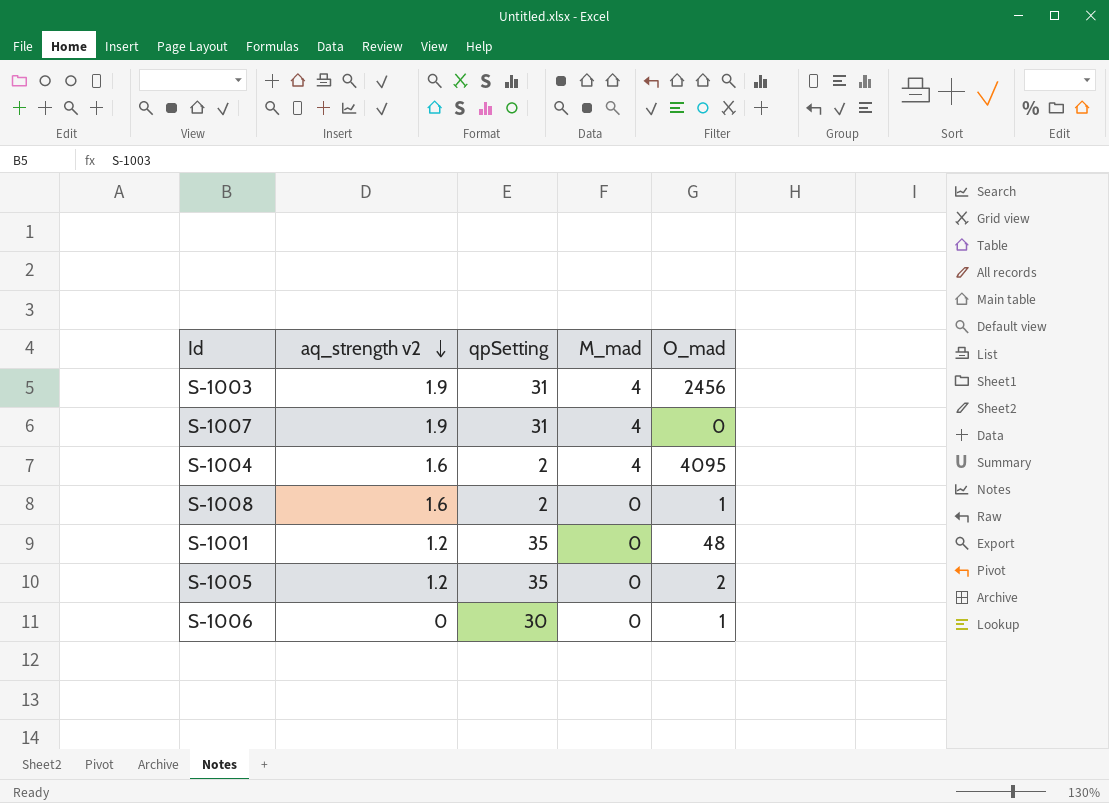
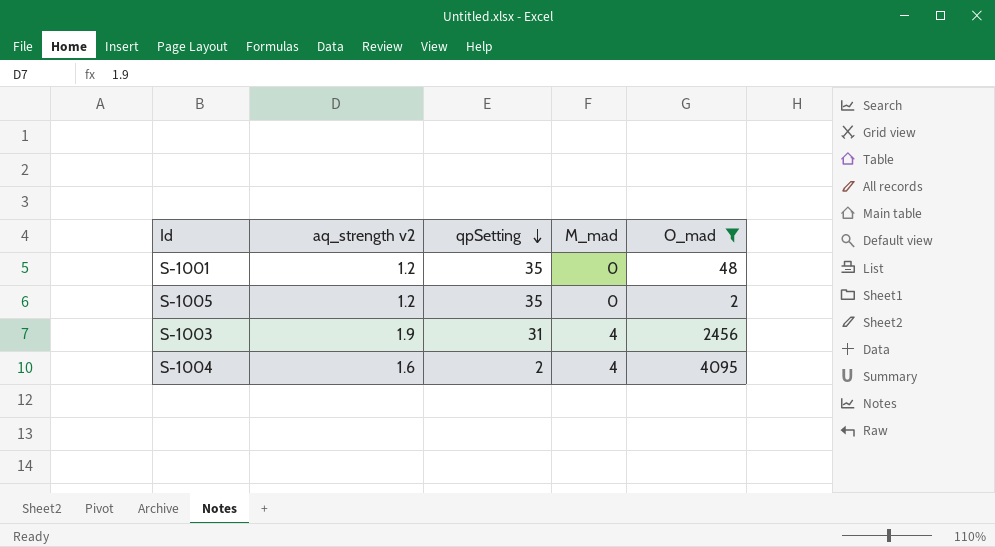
filter: none -> O_mad >= 2
row order: aq_strength v2 descending -> qpSetting descending

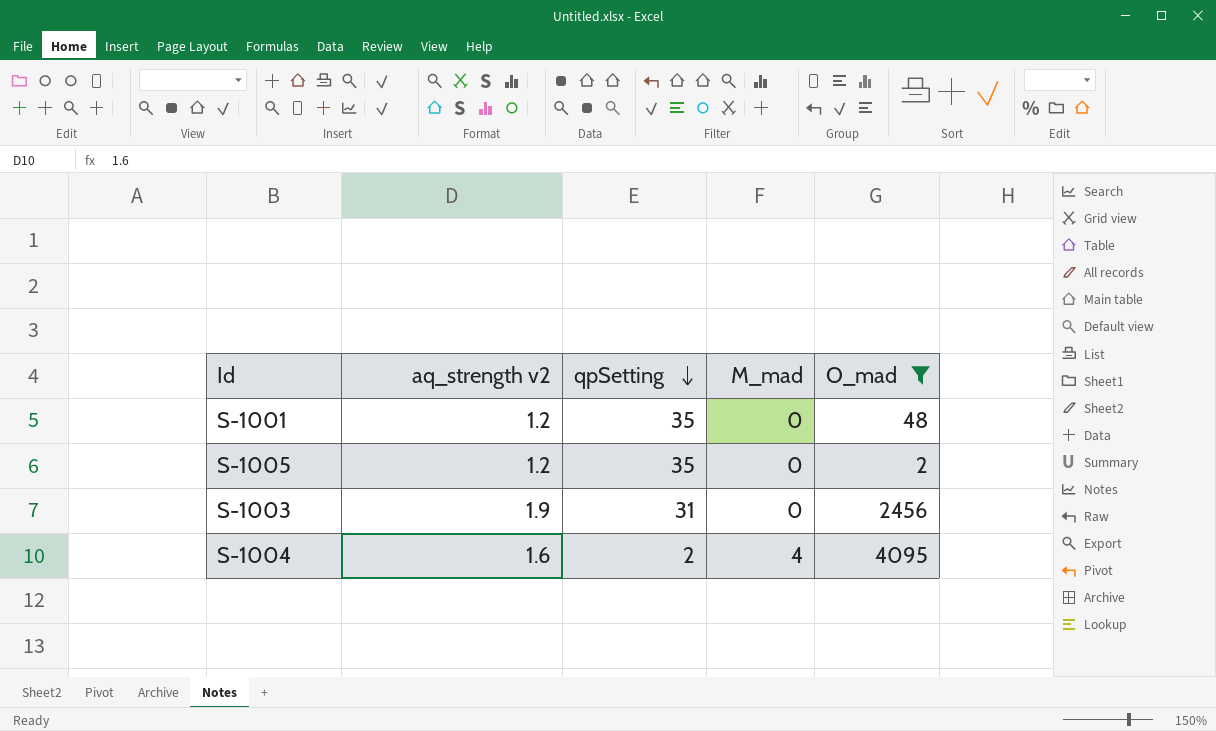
S-1003 | M_mad: 4 -> 0

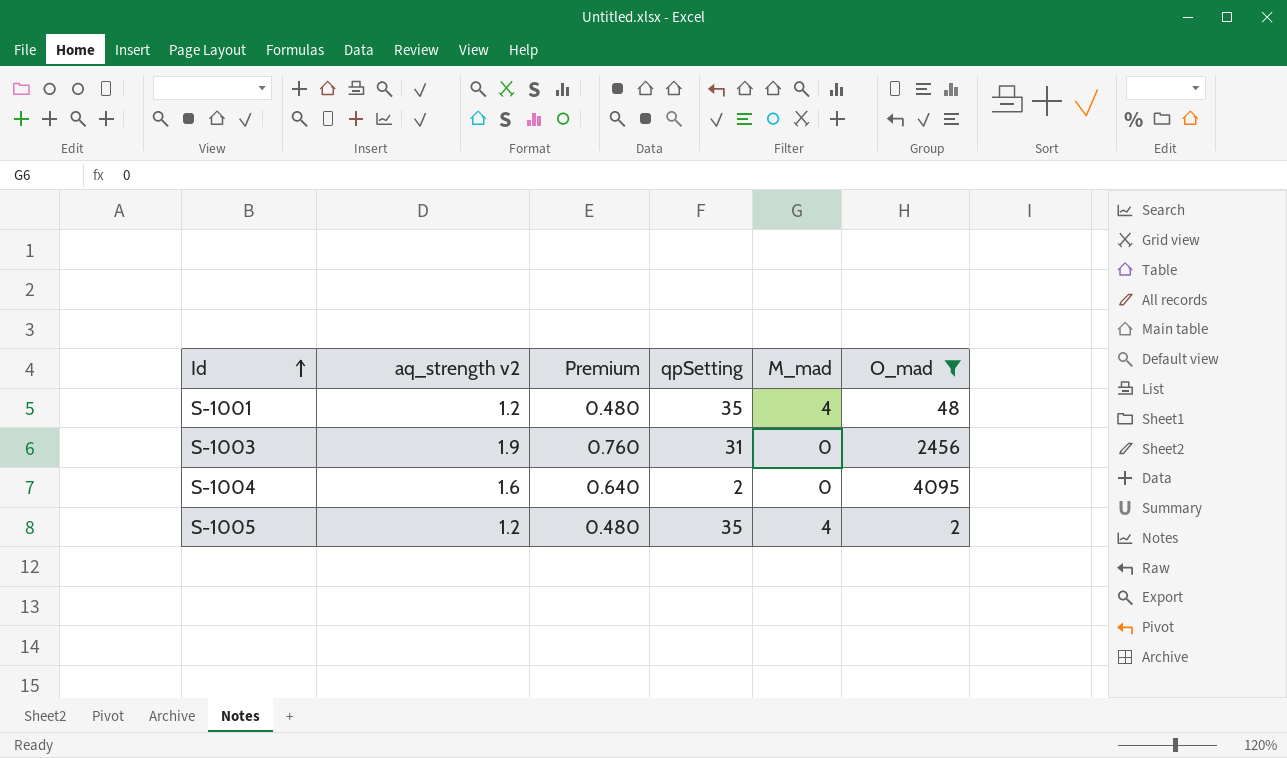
row order: qpSetting descending -> Id ascending
column Premium | formula: none -> [aq_strength v2] * 0.4
S-1001 | M_mad: 0 -> 4
S-1004 | M_mad: 4 -> 0
S-1005 | M_mad: 0 -> 4

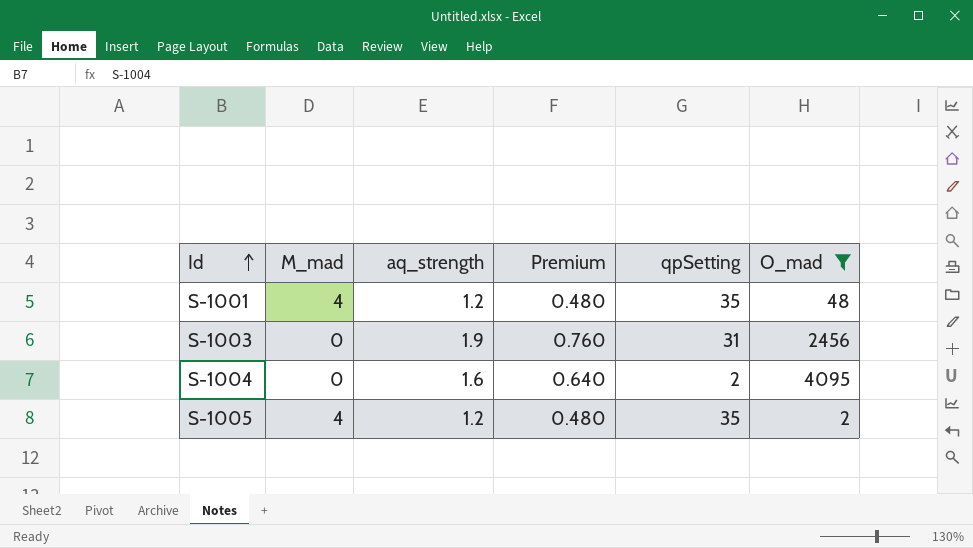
column M_mad | position: 5 -> 2
column name: aq_strength v2 -> aq_strength

